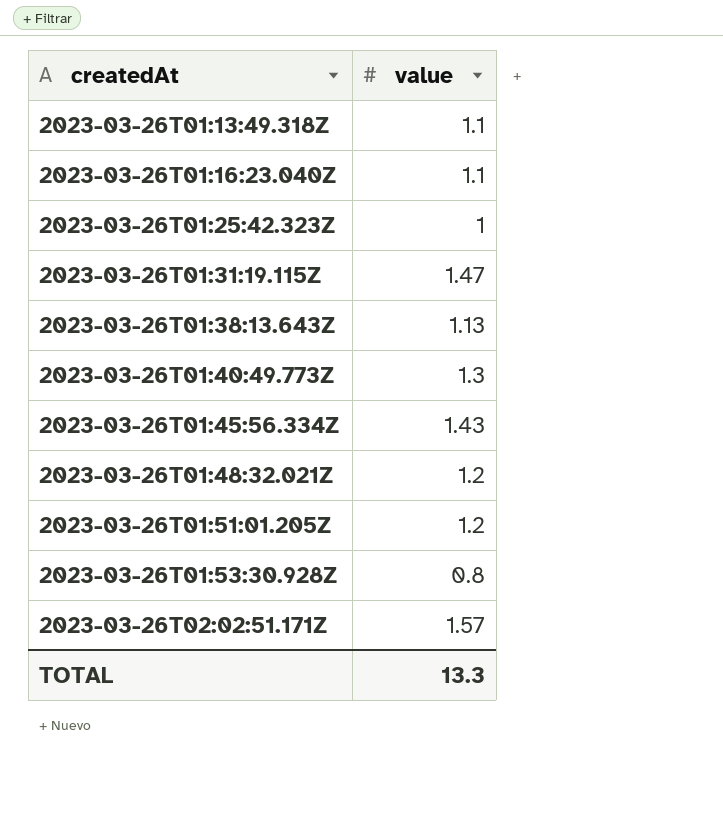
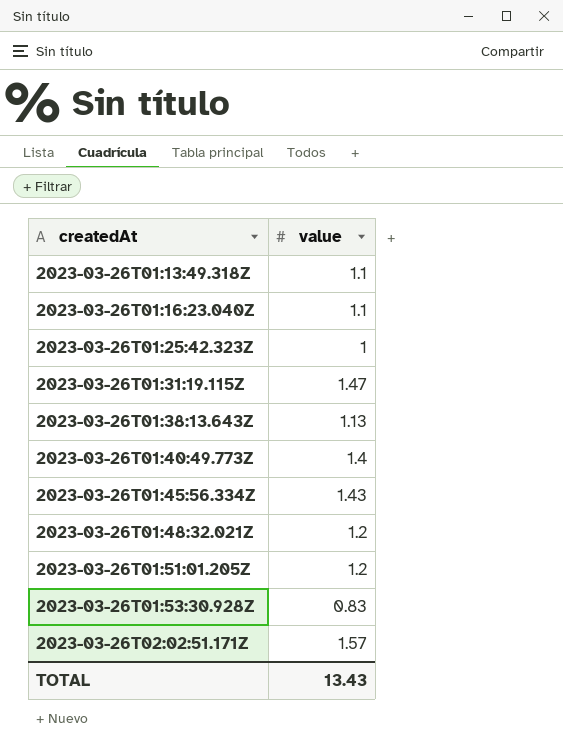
2023-03-26T01:40:49.773Z | value: 1.3 -> 1.4
2023-03-26T01:53:30.928Z | value: 0.8 -> 0.83
TOTAL | value: 13.3 -> 13.43

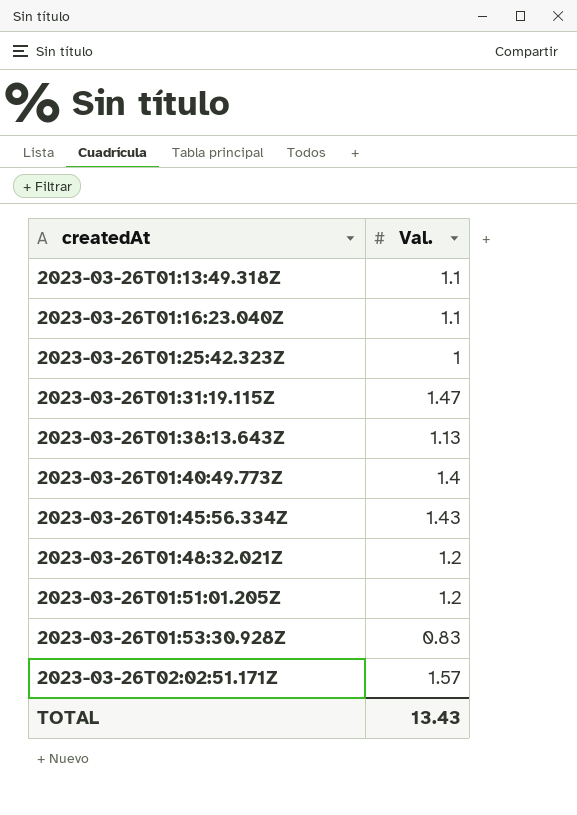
column name: value -> Val.

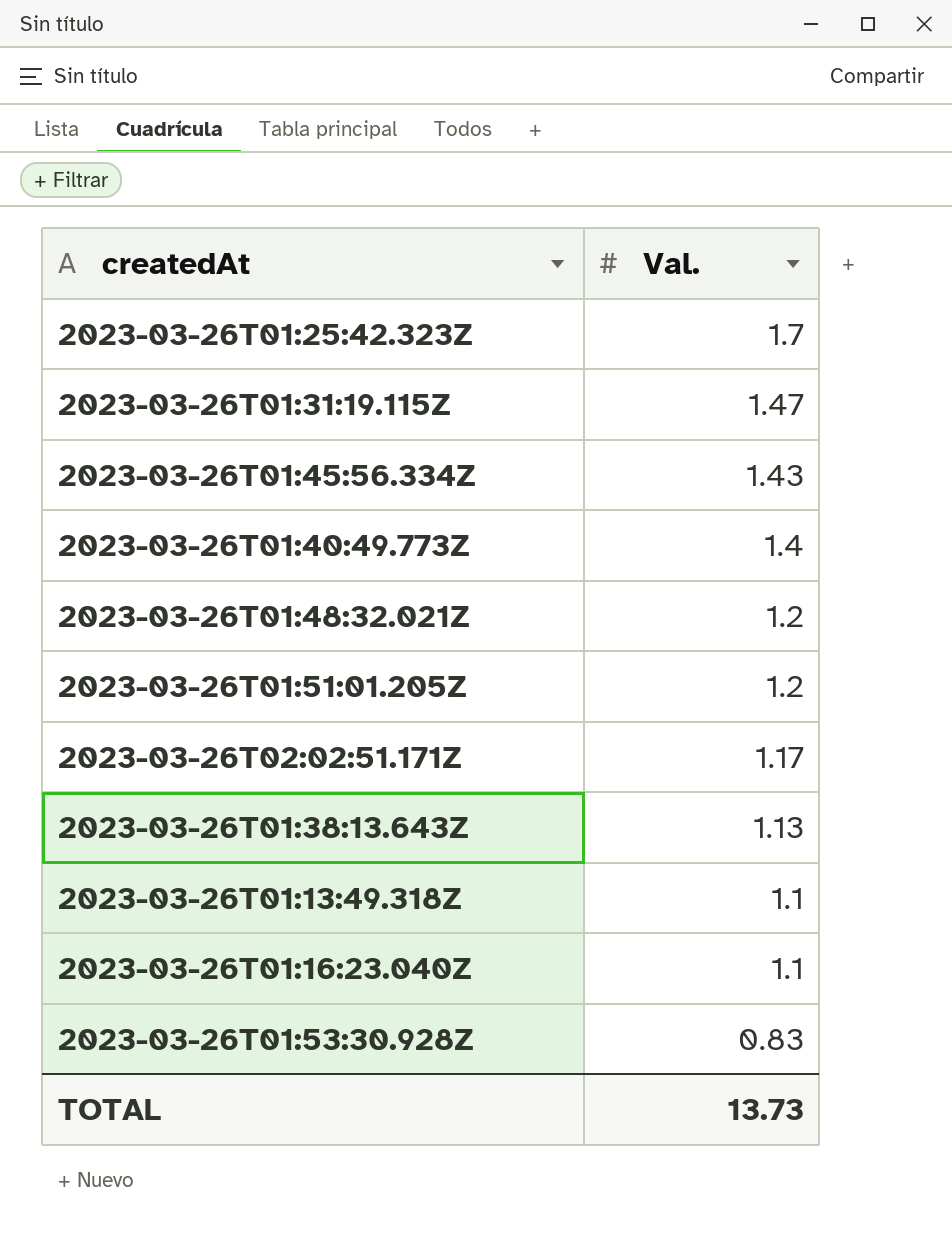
row order: createdAt ascending -> Val. descending
2023-03-26T01:25:42.323Z | Val.: 1 -> 1.7
2023-03-26T02:02:51.171Z | Val.: 1.57 -> 1.17
TOTAL | Val.: 13.43 -> 13.73

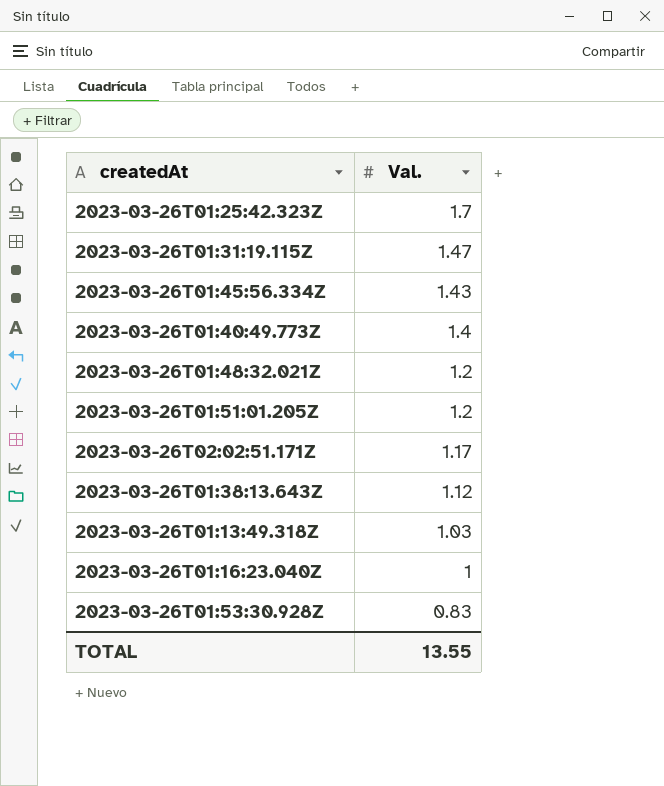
2023-03-26T01:38:13.643Z | Val.: 1.13 -> 1.12
2023-03-26T01:13:49.318Z | Val.: 1.1 -> 1.03
2023-03-26T01:16:23.040Z | Val.: 1.1 -> 1
TOTAL | Val.: 13.73 -> 13.55

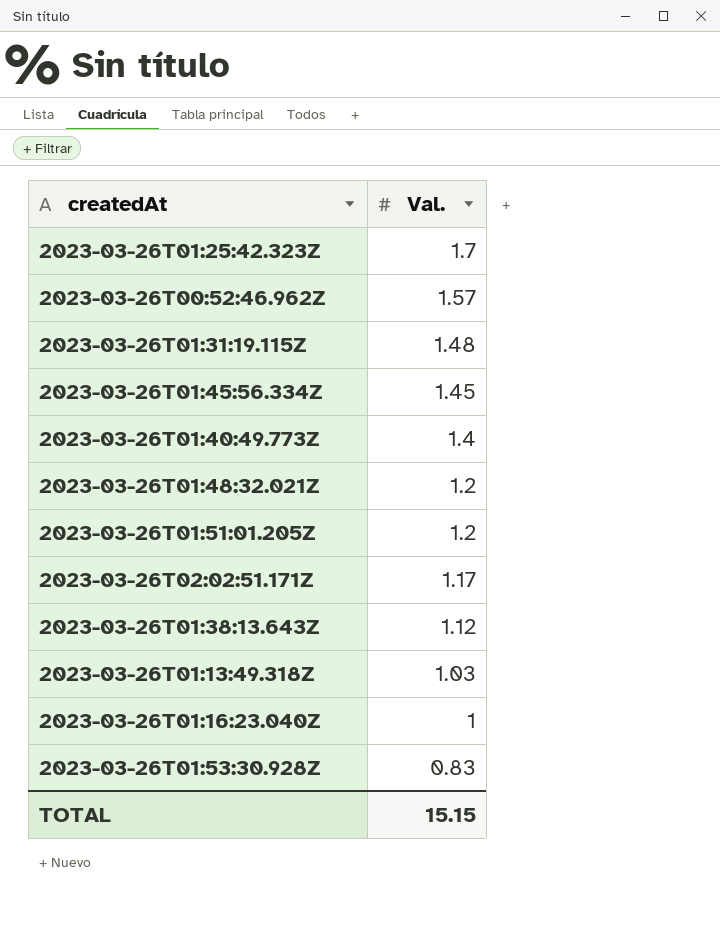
row 2023-03-26T00:52:46.962Z: none -> 1.57
2023-03-26T01:31:19.115Z | Val.: 1.47 -> 1.48
2023-03-26T01:45:56.334Z | Val.: 1.43 -> 1.45
TOTAL | Val.: 13.55 -> 15.15

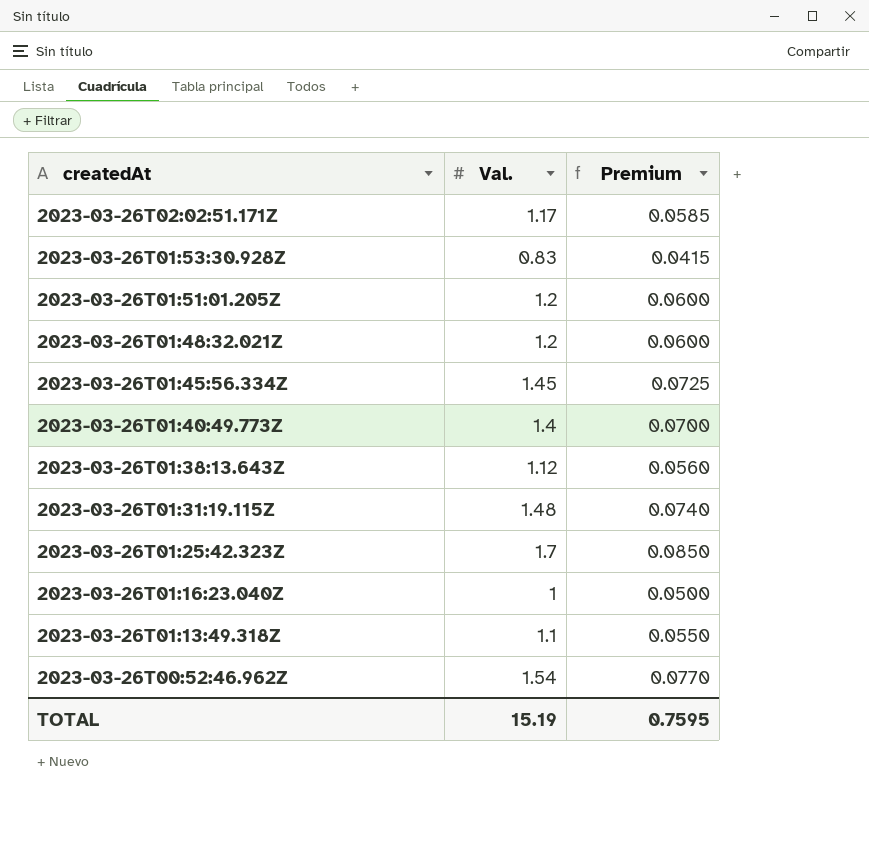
row order: Val. descending -> createdAt descending
column Premium | formula: none -> [Val.] * 0.05
2023-03-26T01:13:49.318Z | Val.: 1.03 -> 1.1
2023-03-26T00:52:46.962Z | Val.: 1.57 -> 1.54
TOTAL | Val.: 15.15 -> 15.19

